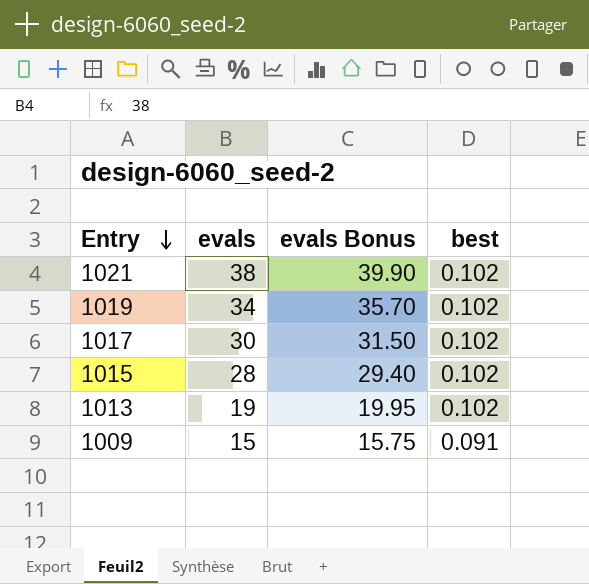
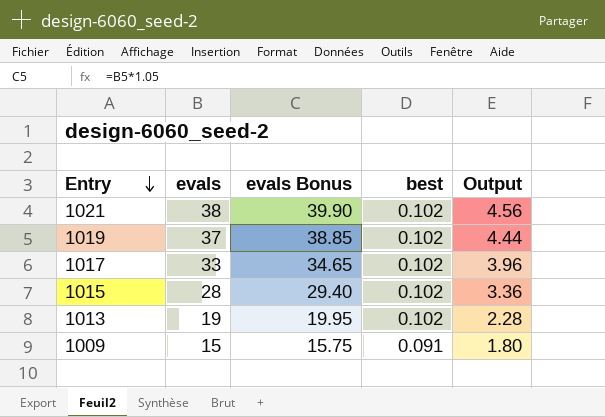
column Output | formula: none -> [evals] * 0.12
1019 | evals: 34 -> 37
1019 | evals Bonus: 35.70 -> 38.85
1017 | evals: 30 -> 33
1017 | evals Bonus: 31.50 -> 34.65

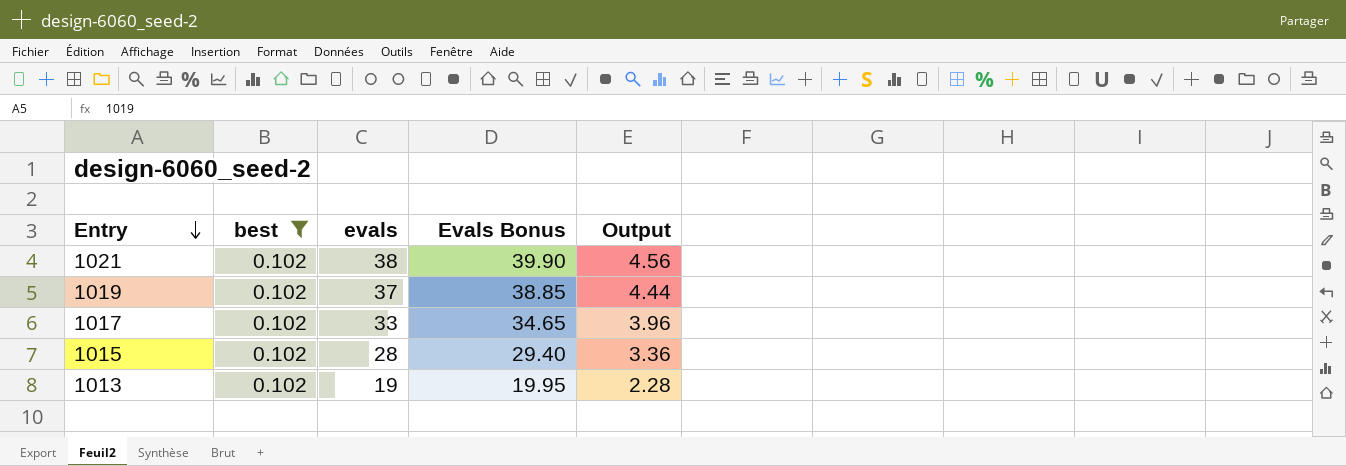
filter: none -> best = 0.102
column best | position: 4 -> 2
column name: evals Bonus -> Evals Bonus

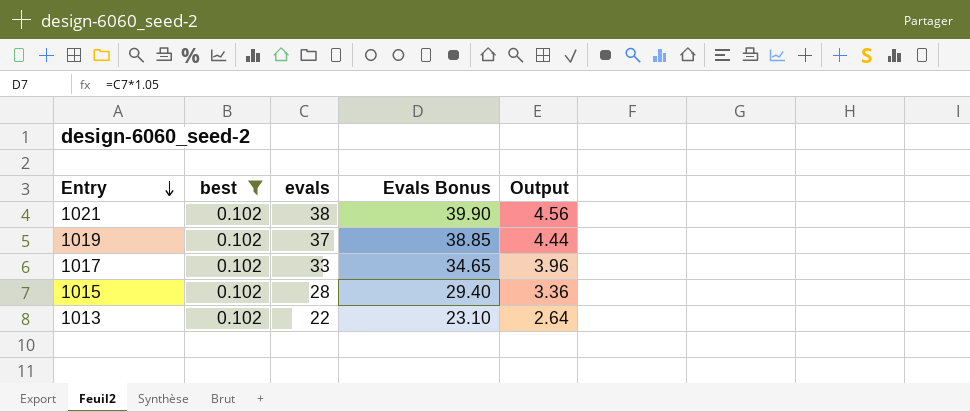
1013 | evals: 19 -> 22
1013 | Evals Bonus: 19.95 -> 23.10
1013 | Output: 2.28 -> 2.64

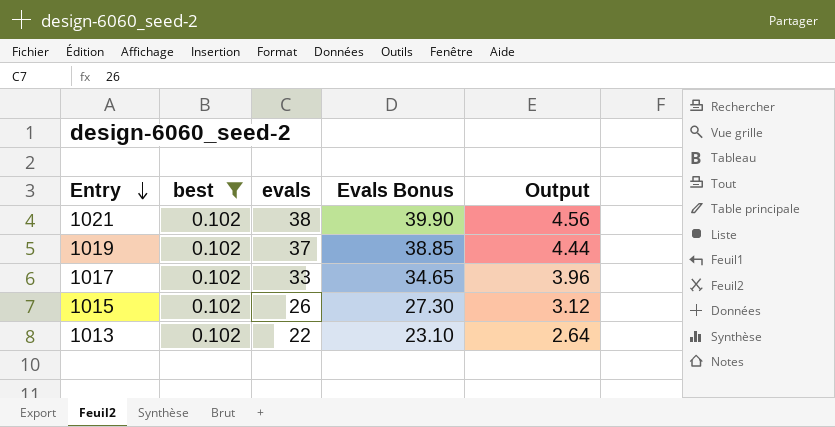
1015 | evals: 28 -> 26
1015 | Evals Bonus: 29.40 -> 27.30
1015 | Output: 3.36 -> 3.12

